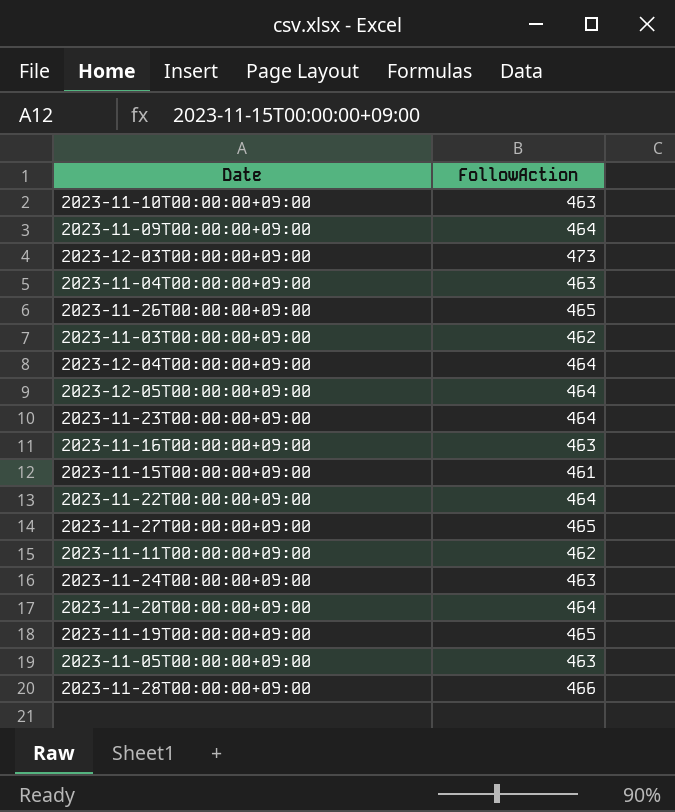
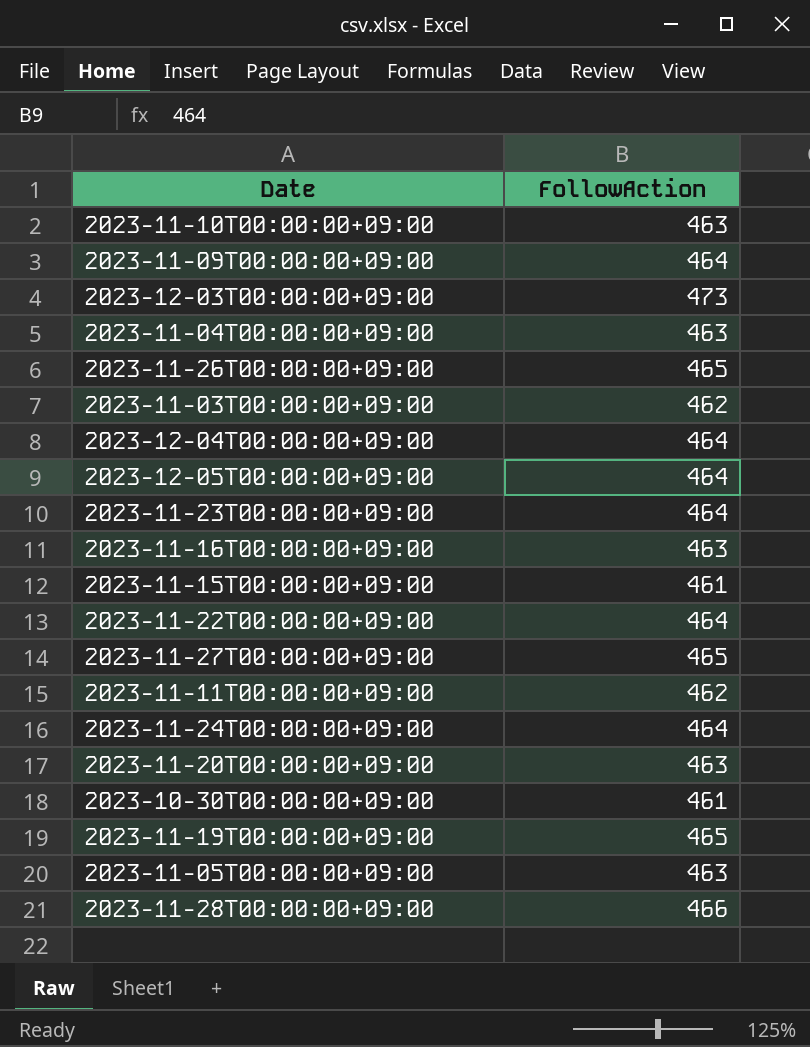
2023-11-24T00:00:00+09:00 | FollowAction: 463 -> 464
2023-11-20T00:00:00+09:00 | FollowAction: 464 -> 463
row 2023-10-30T00:00:00+09:00: none -> 461

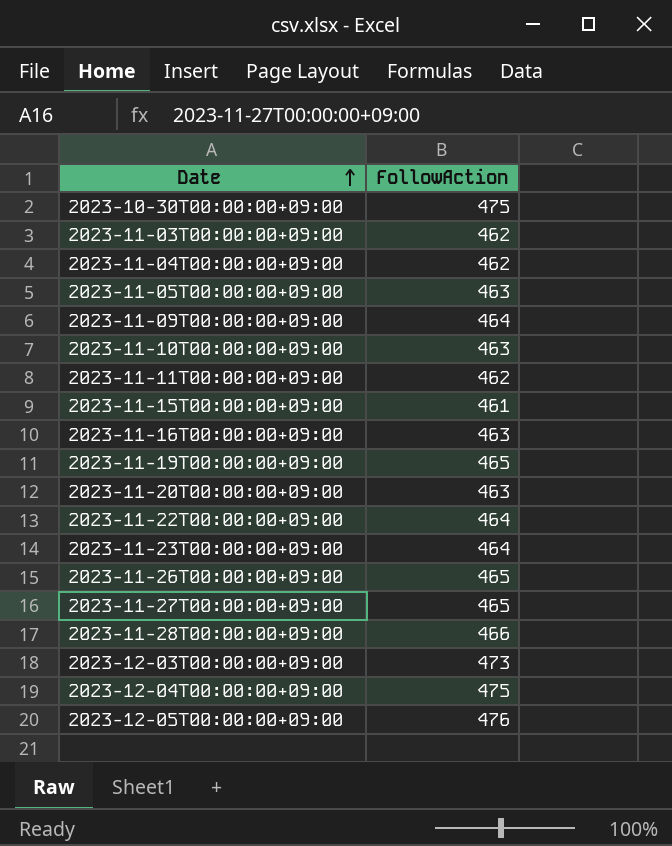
row order: none -> Date ascending
row 2023-11-24T00:00:00+09:00: 464 -> none
2023-10-30T00:00:00+09:00 | FollowAction: 461 -> 475
2023-11-04T00:00:00+09:00 | FollowAction: 463 -> 462
2023-12-04T00:00:00+09:00 | FollowAction: 464 -> 475
2023-12-05T00:00:00+09:00 | FollowAction: 464 -> 476

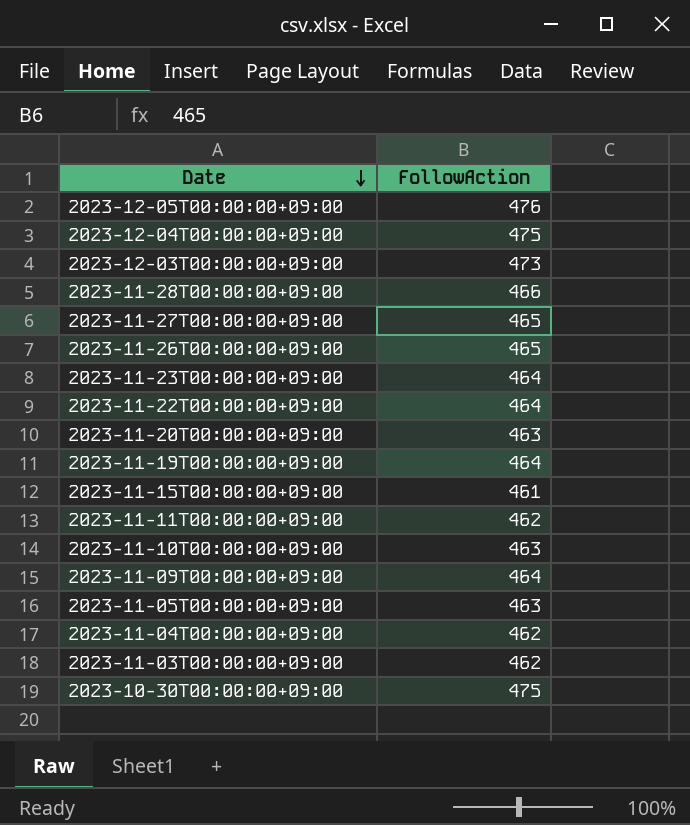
row order: Date ascending -> Date descending
row 2023-11-16T00:00:00+09:00: 463 -> none
2023-11-19T00:00:00+09:00 | FollowAction: 465 -> 464

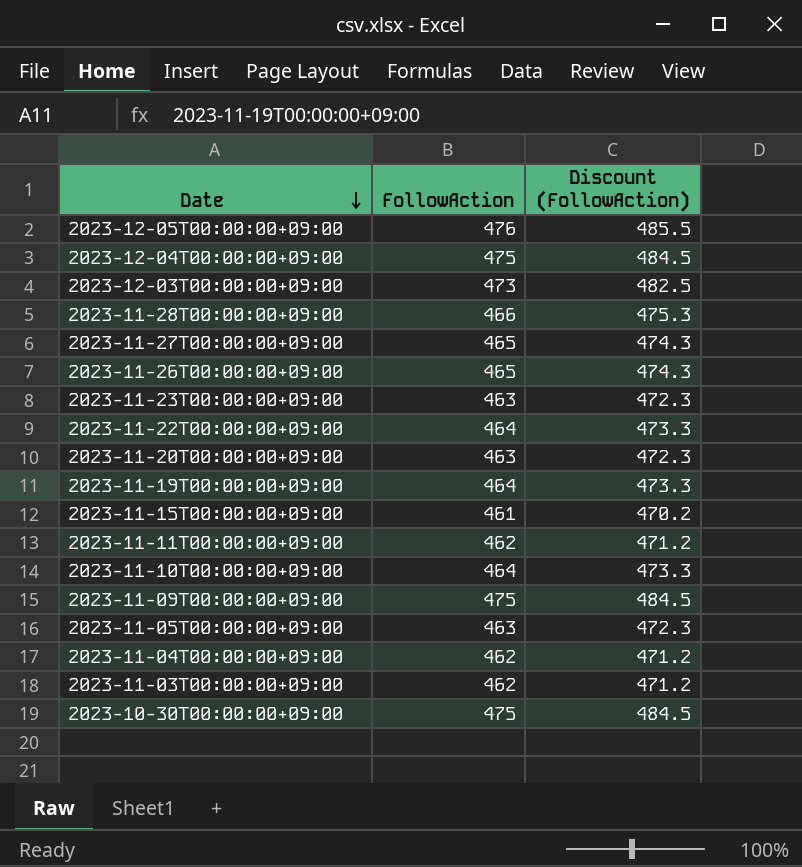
column Discount (FollowAction) | formula: none -> [FollowAction] * 1.02
2023-11-23T00:00:00+09:00 | FollowAction: 464 -> 463
2023-11-10T00:00:00+09:00 | FollowAction: 463 -> 464
2023-11-09T00:00:00+09:00 | FollowAction: 464 -> 475

